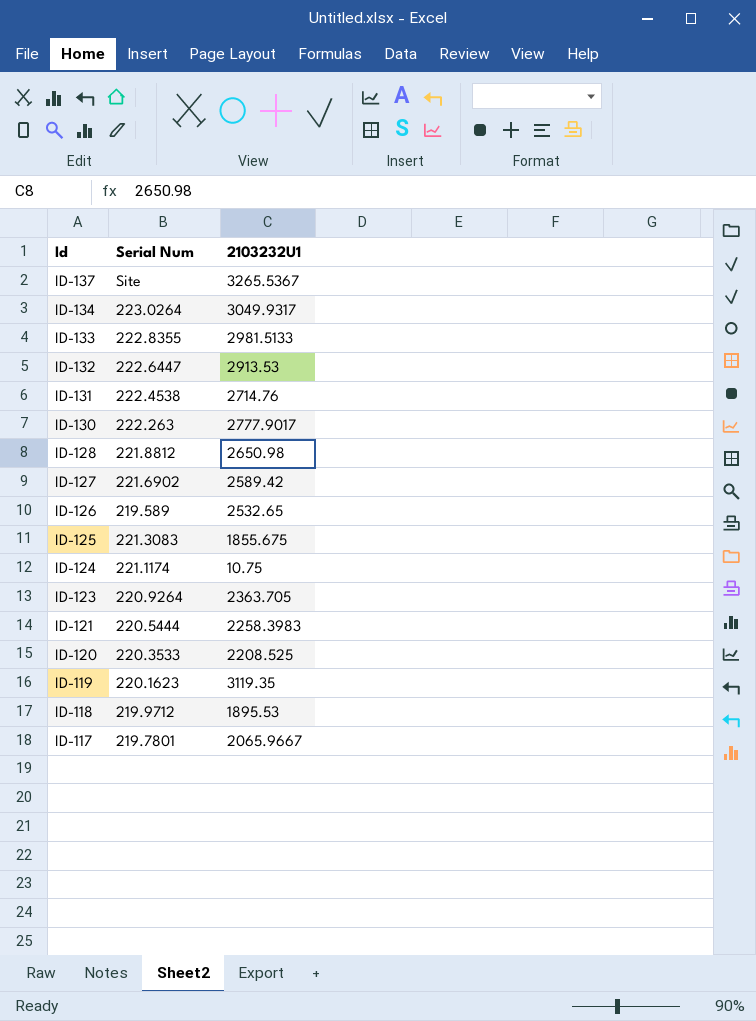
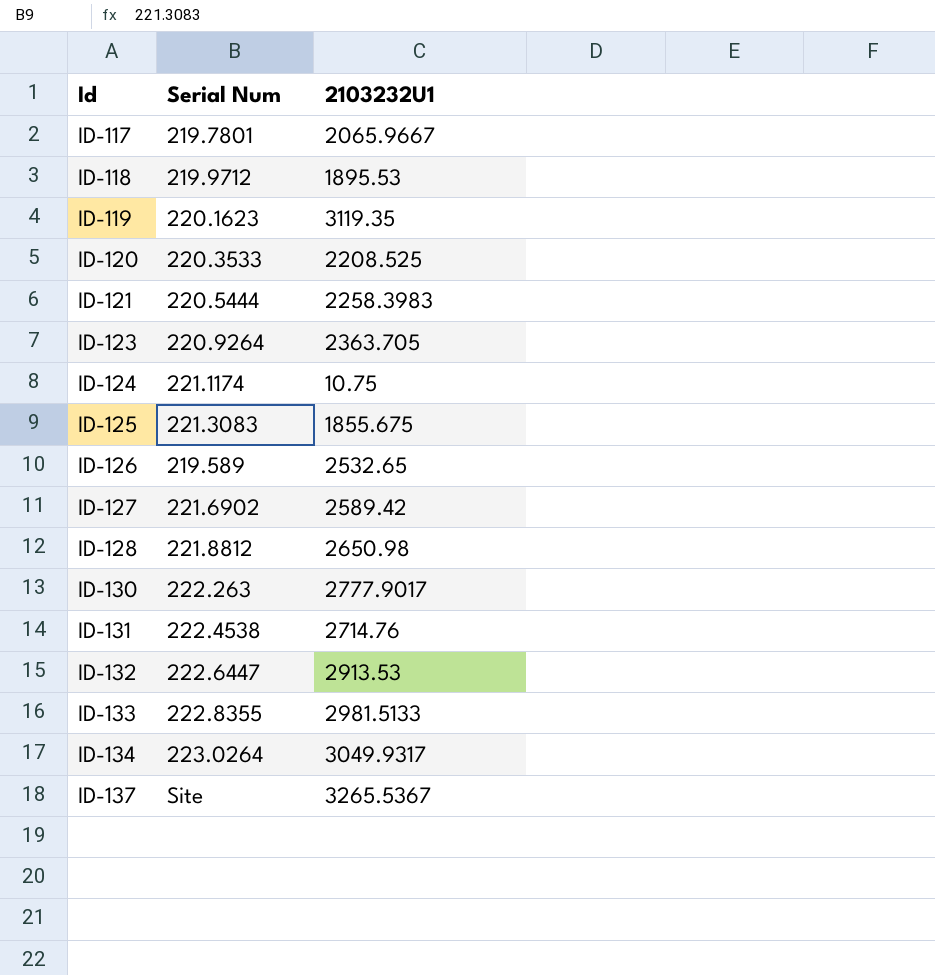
row order: Id descending -> Id ascending

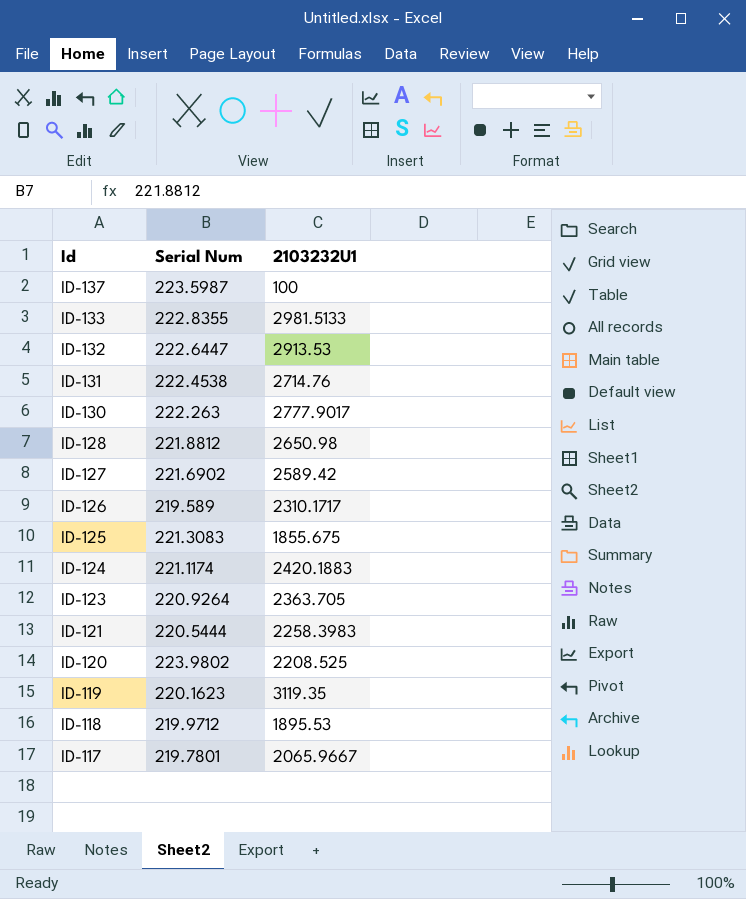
row order: Id ascending -> Id descending
row ID-134: 223.0264 | 3049.9317 -> none
ID-137 | Serial Num: Site -> 223.5987
ID-137 | 2103232U1: 3265.5367 -> 100
ID-126 | 2103232U1: 2532.65 -> 2310.1717
ID-124 | 2103232U1: 10.75 -> 2420.1883
ID-120 | Serial Num: 220.3533 -> 223.9802

